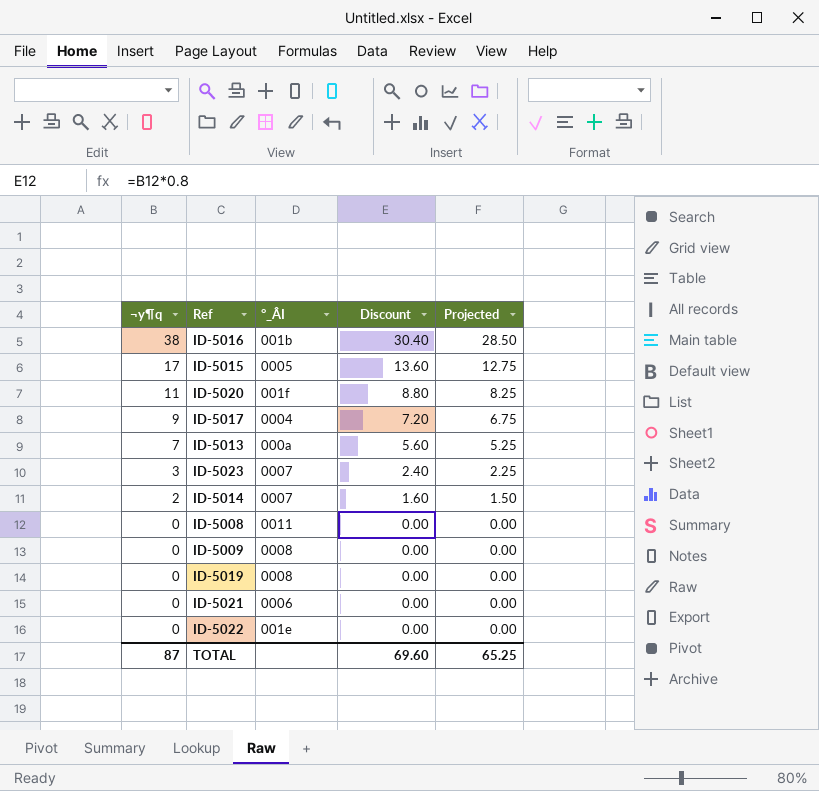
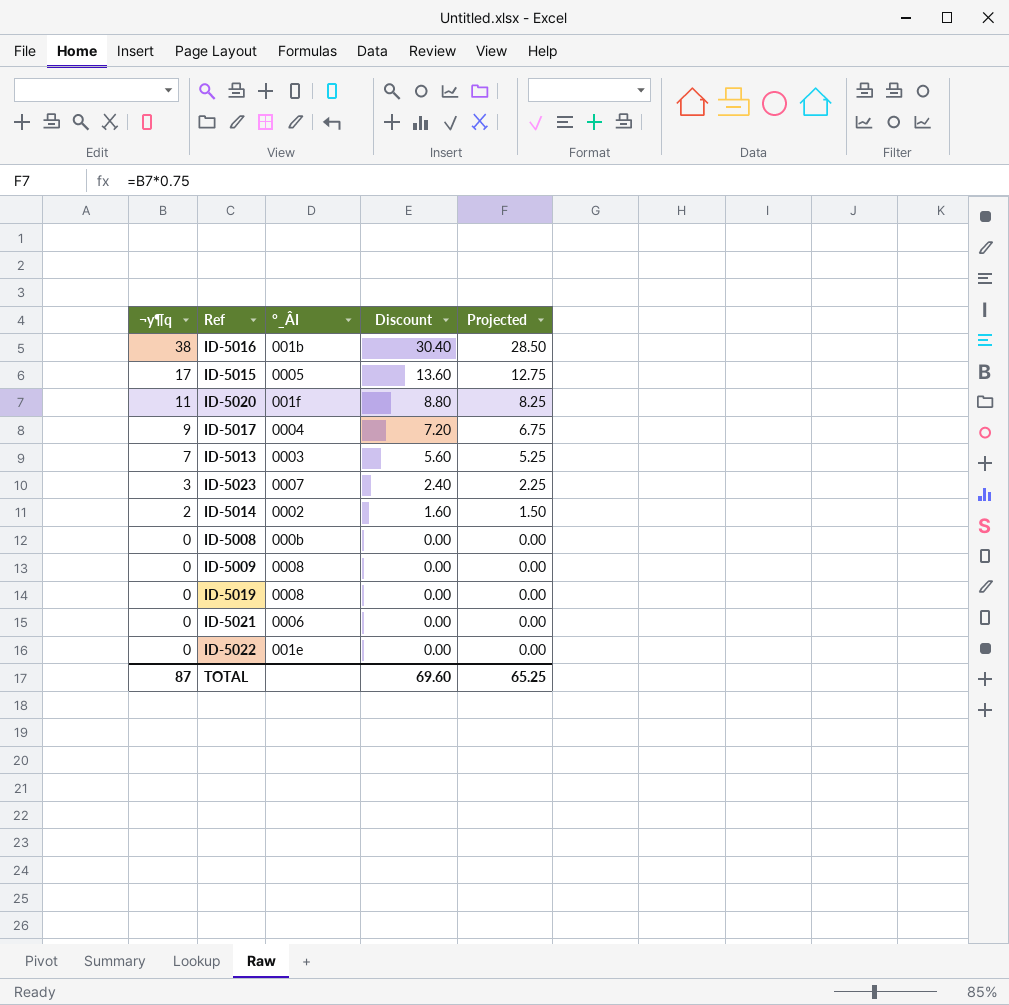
ID-5013 | °_ÂI: 000a -> 0003
ID-5014 | °_ÂI: 0007 -> 0002
ID-5008 | °_ÂI: 0011 -> 000b

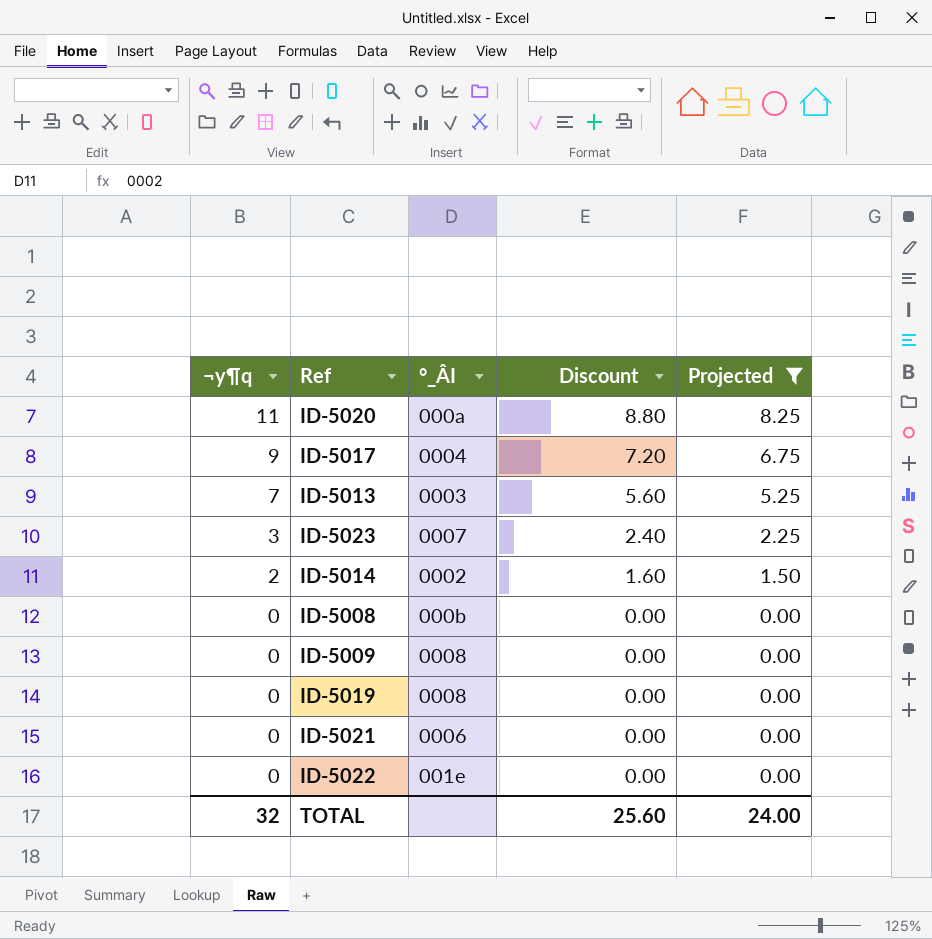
filter: none -> Projected <= 8.25
ID-5020 | °_ÂI: 001f -> 000a
TOTAL | ¬y¶q: 87 -> 32
TOTAL | Discount: 69.60 -> 25.60
TOTAL | Projected: 65.25 -> 24.00

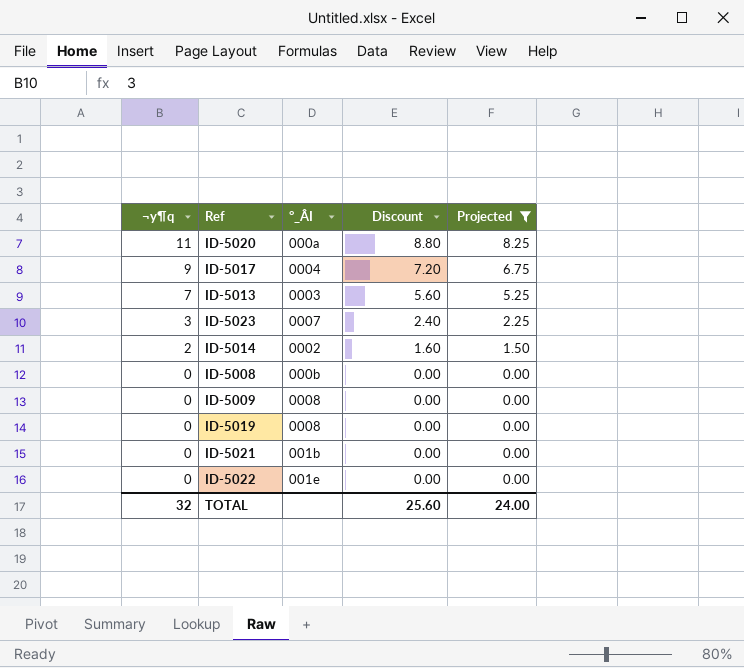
ID-5021 | °_ÂI: 0006 -> 001b

